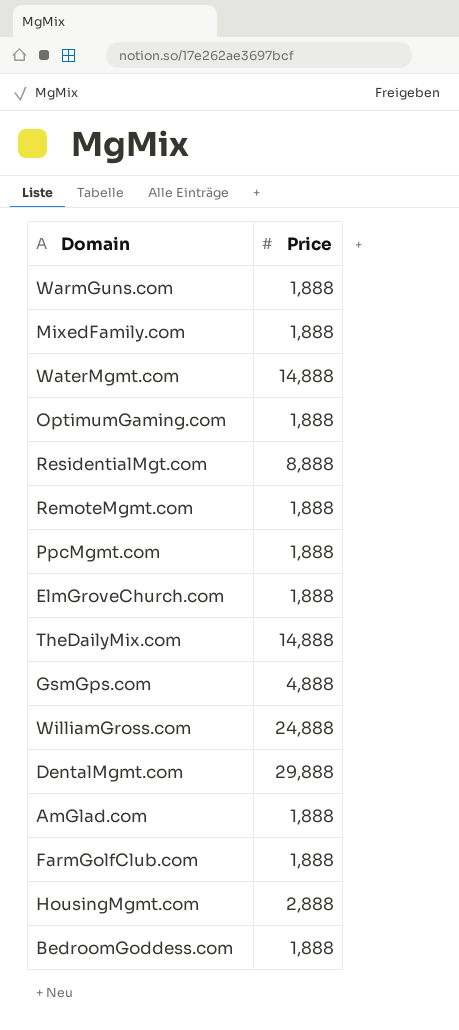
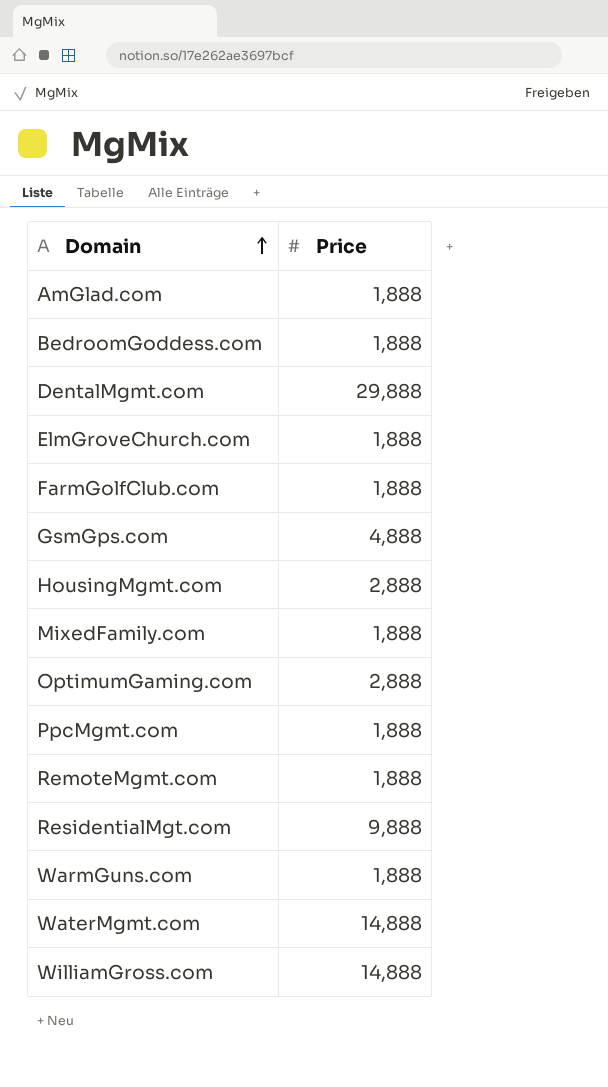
row order: none -> Domain ascending
row TheDailyMix.com: 14,888 -> none
OptimumGaming.com | Price: 1,888 -> 2,888
ResidentialMgt.com | Price: 8,888 -> 9,888
WilliamGross.com | Price: 24,888 -> 14,888

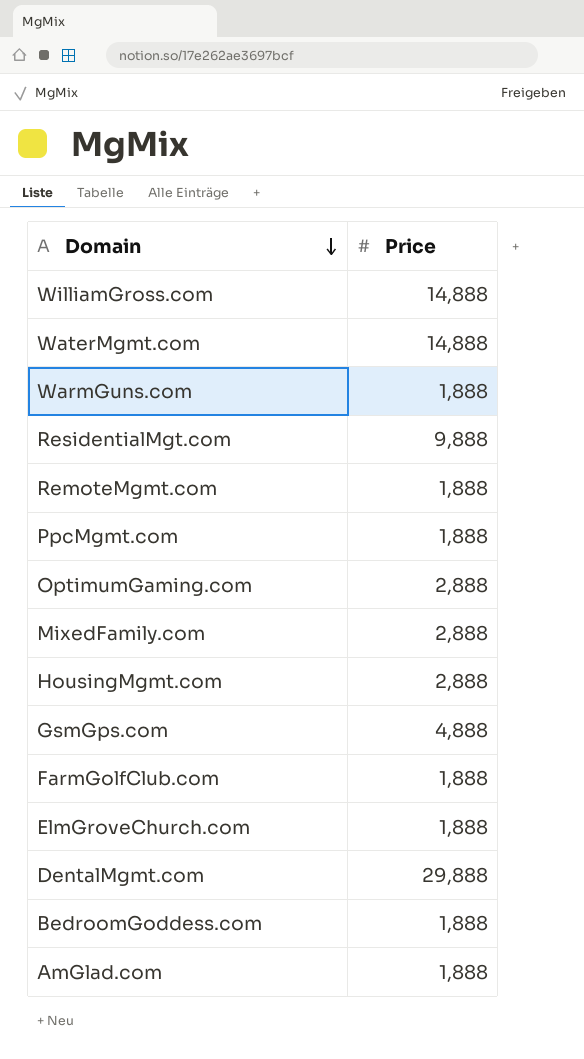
row order: Domain ascending -> Domain descending
MixedFamily.com | Price: 1,888 -> 2,888

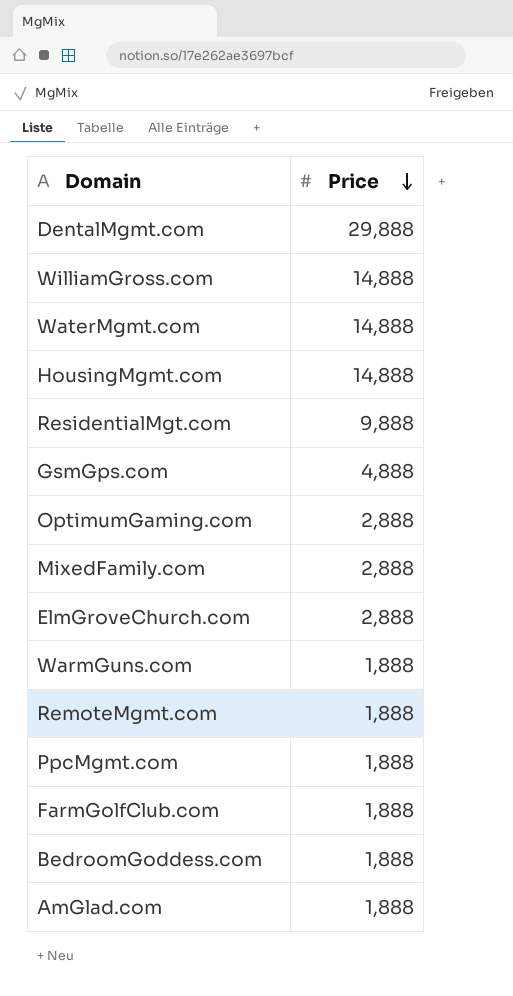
row order: Domain descending -> Price descending
HousingMgmt.com | Price: 2,888 -> 14,888
ElmGroveChurch.com | Price: 1,888 -> 2,888

